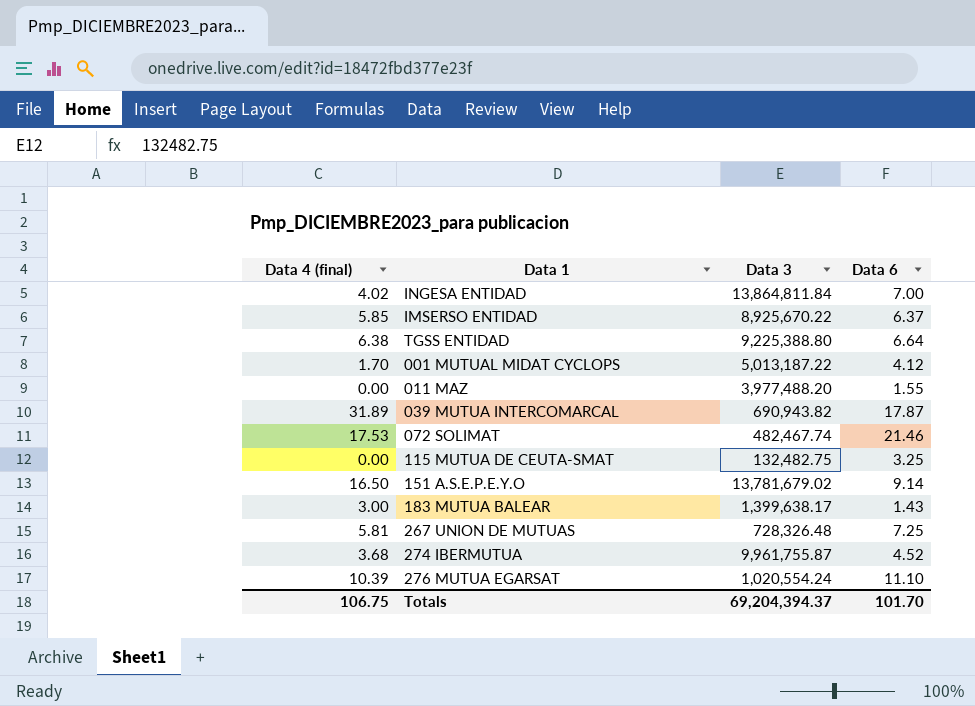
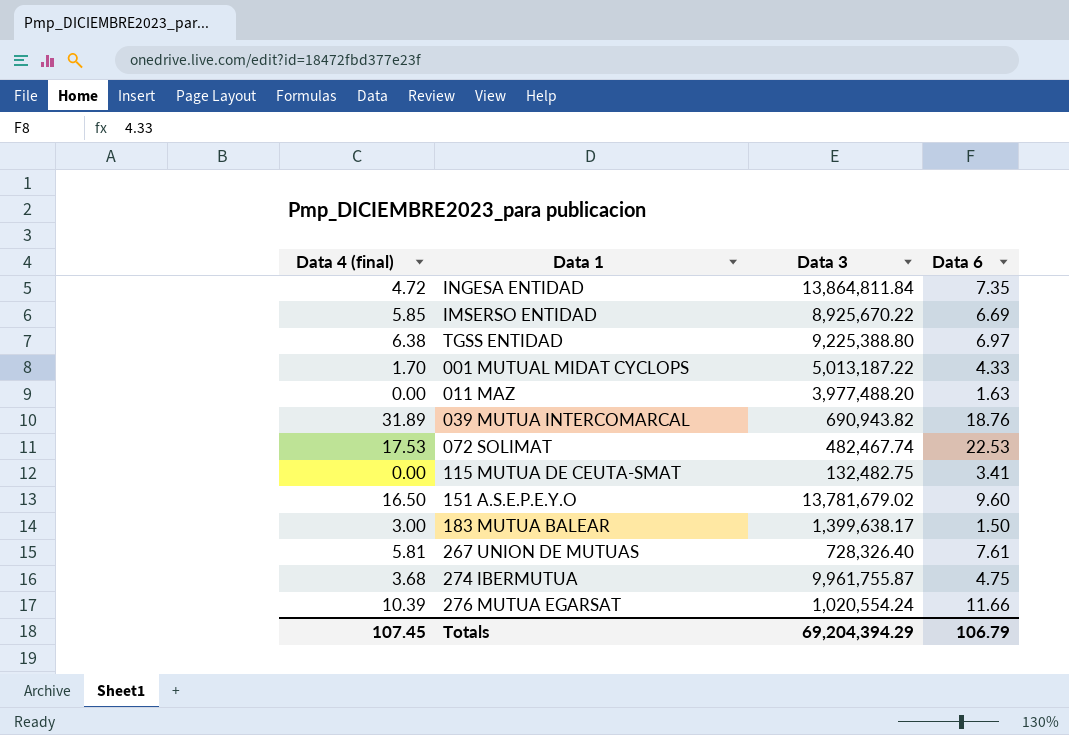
INGESA ENTIDAD | Data 4 (final): 4.02 -> 4.72
INGESA ENTIDAD | Data 6: 7.00 -> 7.35
IMSERSO ENTIDAD | Data 6: 6.37 -> 6.69
TGSS ENTIDAD | Data 6: 6.64 -> 6.97
001 MUTUAL MIDAT CYCLOPS | Data 6: 4.12 -> 4.33
011 MAZ | Data 6: 1.55 -> 1.63
039 MUTUA INTERCOMARCAL | Data 6: 17.87 -> 18.76
072 SOLIMAT | Data 6: 21.46 -> 22.53
115 MUTUA DE CEUTA-SMAT | Data 6: 3.25 -> 3.41
151 A.S.E.P.E.Y.O | Data 6: 9.14 -> 9.60
183 MUTUA BALEAR | Data 6: 1.43 -> 1.50
267 UNION DE MUTUAS | Data 3: 728,326.48 -> 728,326.40
267 UNION DE MUTUAS | Data 6: 7.25 -> 7.61
274 IBERMUTUA | Data 6: 4.52 -> 4.75
276 MUTUA EGARSAT | Data 6: 11.10 -> 11.66
Totals | Data 4 (final): 106.75 -> 107.45
Totals | Data 3: 69,204,394.37 -> 69,204,394.29
Totals | Data 6: 101.70 -> 106.79

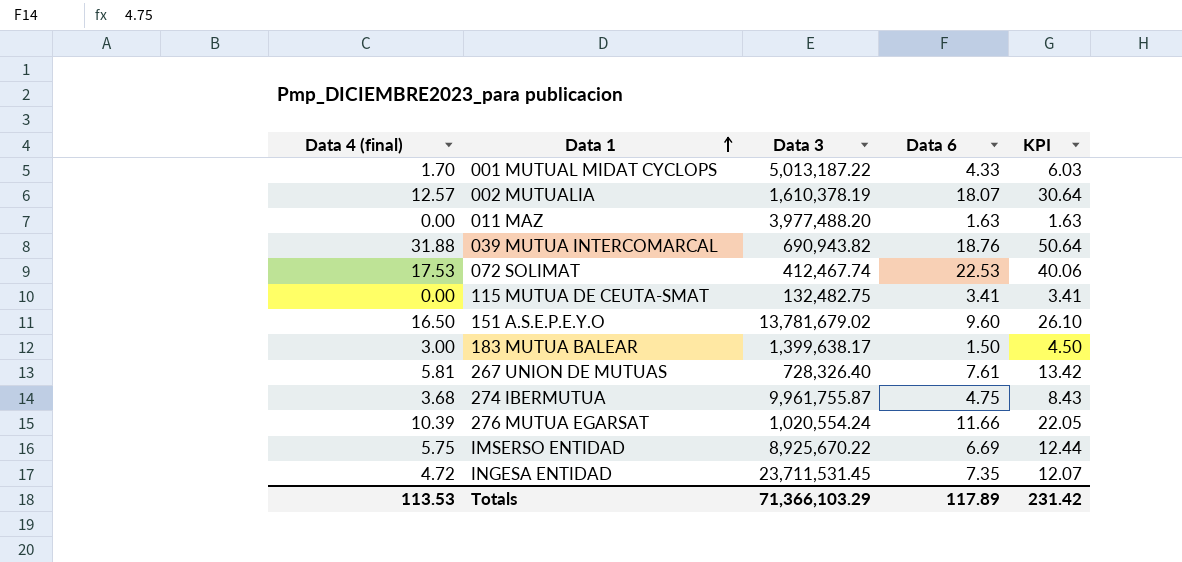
row order: none -> Data 1 ascending
column KPI | formula: none -> [Data 4 (final)] + [Data 6]
row TGSS ENTIDAD: 6.38 | 9,225,388.80 | 6.97 -> none
row 002 MUTUALIA: none -> 12.57 | 1,610,378.19 | 18.07 | 30.64
039 MUTUA INTERCOMARCAL | Data 4 (final): 31.89 -> 31.88
072 SOLIMAT | Data 3: 482,467.74 -> 412,467.74
IMSERSO ENTIDAD | Data 4 (final): 5.85 -> 5.75
INGESA ENTIDAD | Data 3: 13,864,811.84 -> 23,711,531.45
Totals | Data 4 (final): 107.45 -> 113.53
Totals | Data 3: 69,204,394.29 -> 71,366,103.29
Totals | Data 6: 106.79 -> 117.89

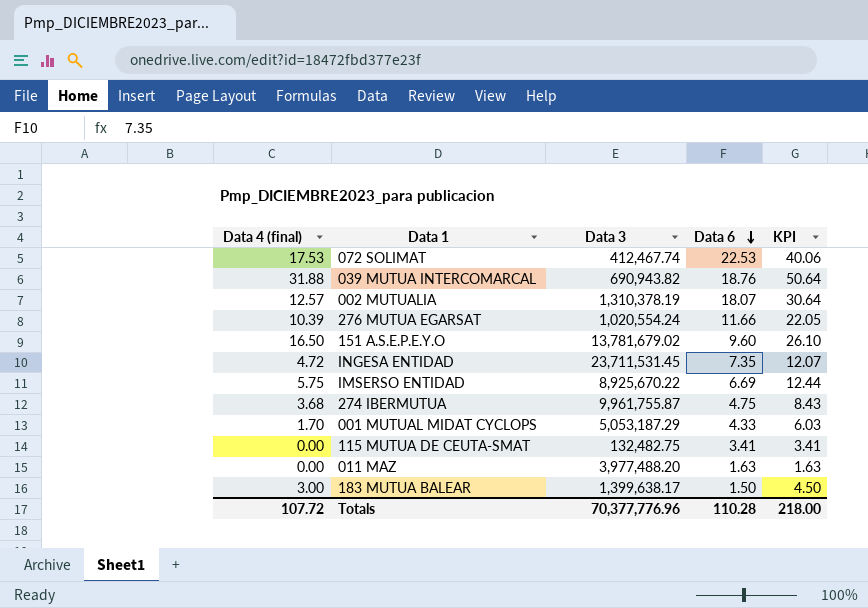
row order: Data 1 ascending -> Data 6 descending
row 267 UNION DE MUTUAS: 5.81 | 728,326.40 | 7.61 | 13.42 -> none
002 MUTUALIA | Data 3: 1,610,378.19 -> 1,310,378.19
001 MUTUAL MIDAT CYCLOPS | Data 3: 5,013,187.22 -> 5,053,187.29
Totals | Data 4 (final): 113.53 -> 107.72
Totals | Data 3: 71,366,103.29 -> 70,377,776.96
Totals | Data 6: 117.89 -> 110.28
Totals | KPI: 231.42 -> 218.00

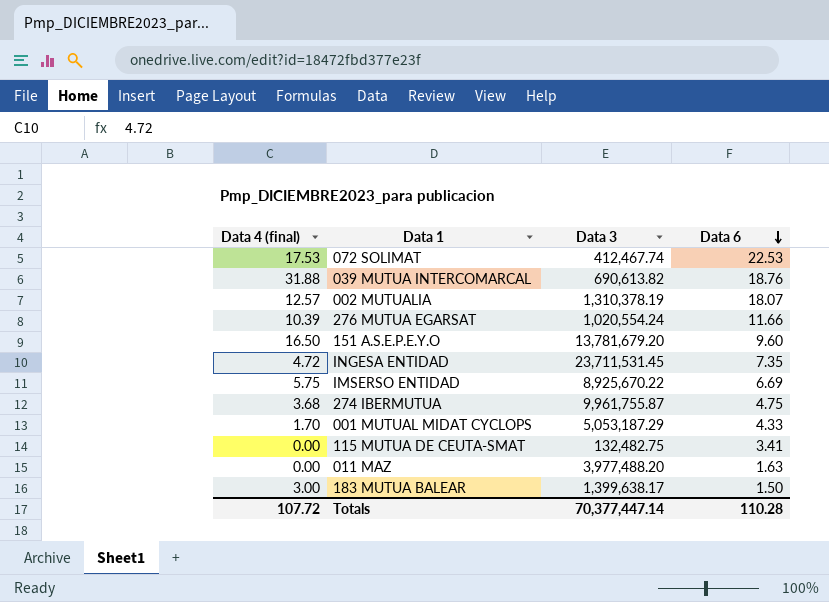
column KPI | formula: [Data 4 (final)] + [Data 6] -> none
039 MUTUA INTERCOMARCAL | Data 3: 690,943.82 -> 690,613.82
151 A.S.E.P.E.Y.O | Data 3: 13,781,679.02 -> 13,781,679.20
Totals | Data 3: 70,377,776.96 -> 70,377,447.14

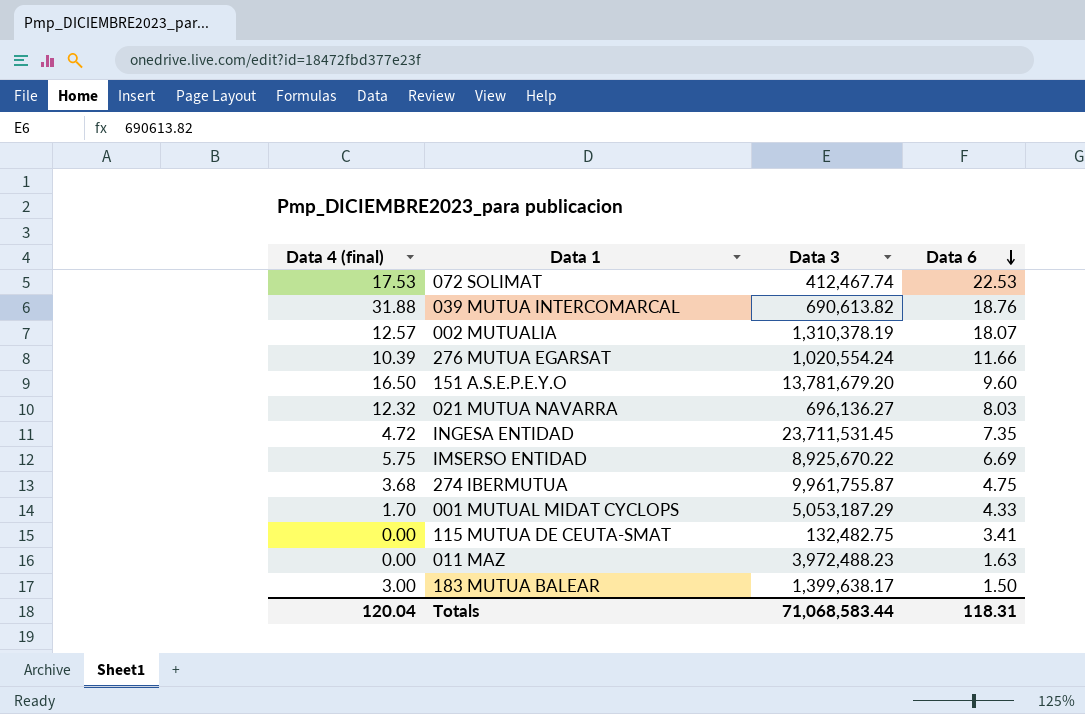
row 021 MUTUA NAVARRA: none -> 12.32 | 696,136.27 | 8.03
011 MAZ | Data 3: 3,977,488.20 -> 3,972,488.23
Totals | Data 4 (final): 107.72 -> 120.04
Totals | Data 3: 70,377,447.14 -> 71,068,583.44
Totals | Data 6: 110.28 -> 118.31

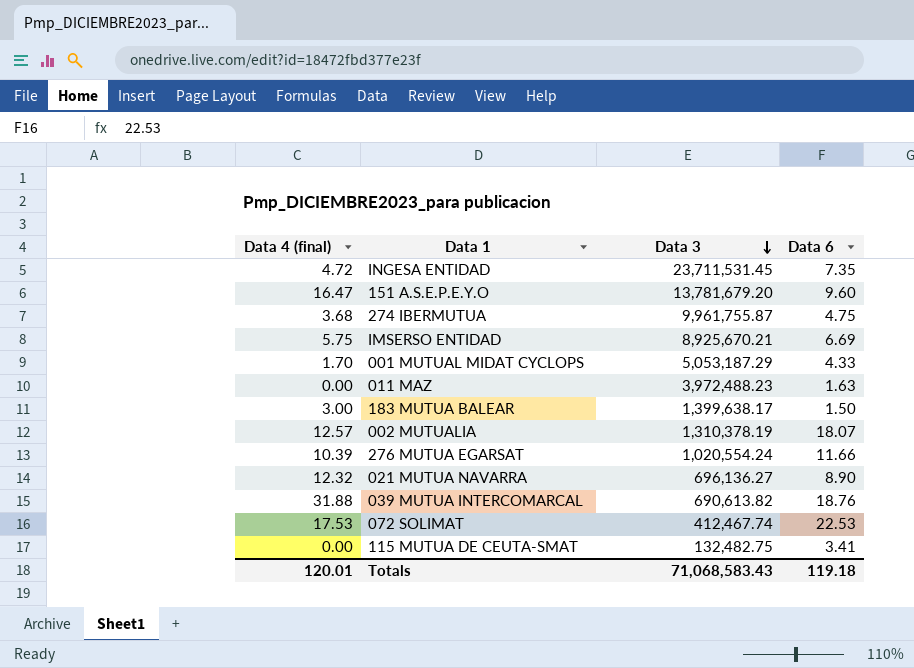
row order: Data 6 descending -> Data 3 descending
151 A.S.E.P.E.Y.O | Data 4 (final): 16.50 -> 16.47
IMSERSO ENTIDAD | Data 3: 8,925,670.22 -> 8,925,670.21
021 MUTUA NAVARRA | Data 6: 8.03 -> 8.90
Totals | Data 4 (final): 120.04 -> 120.01
Totals | Data 3: 71,068,583.44 -> 71,068,583.43
Totals | Data 6: 118.31 -> 119.18

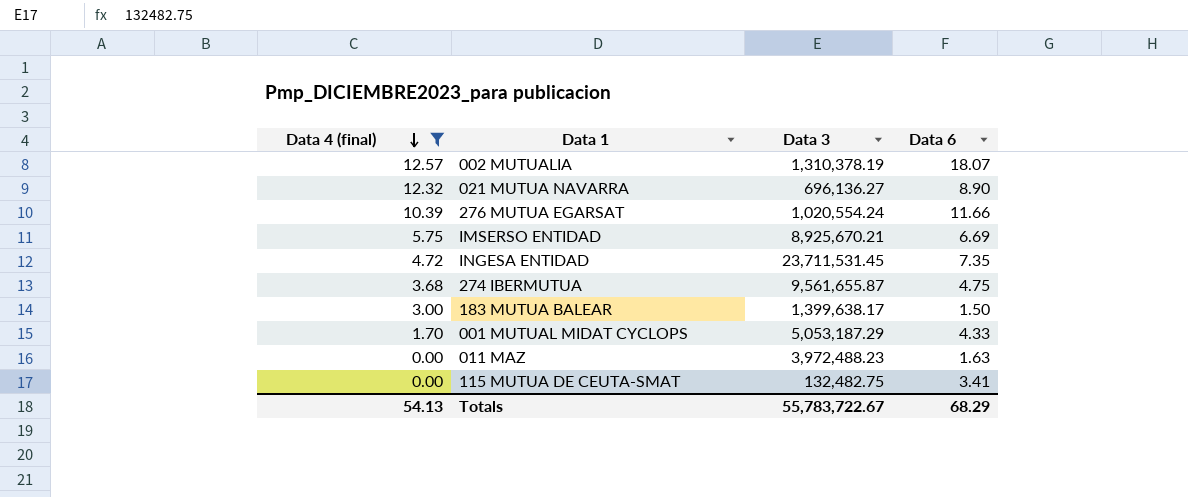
filter: none -> Data 4 (final) <= 12.57
row order: Data 3 descending -> Data 4 (final) descending
274 IBERMUTUA | Data 3: 9,961,755.87 -> 9,561,655.87
Totals | Data 4 (final): 120.01 -> 54.13
Totals | Data 3: 71,068,583.43 -> 55,783,722.67
Totals | Data 6: 119.18 -> 68.29

